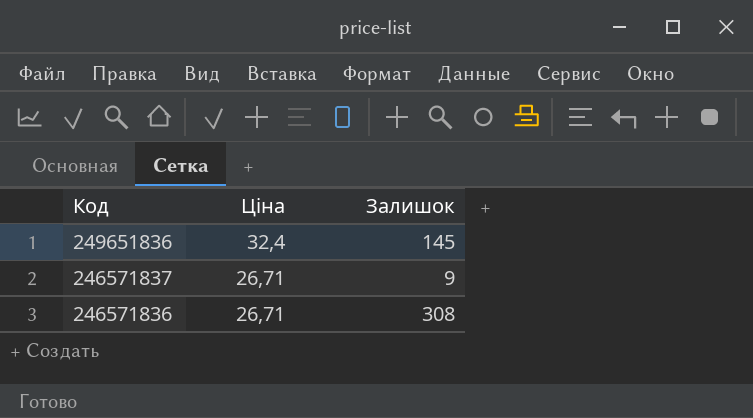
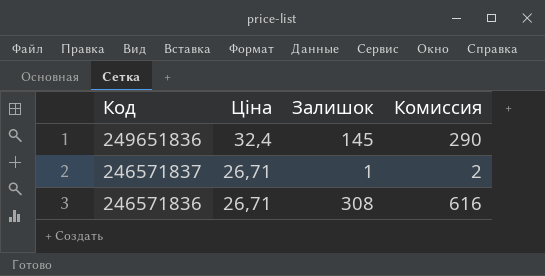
column Комиссия | formula: none -> [Залишок] * 2
246571837 | Залишок: 9 -> 1

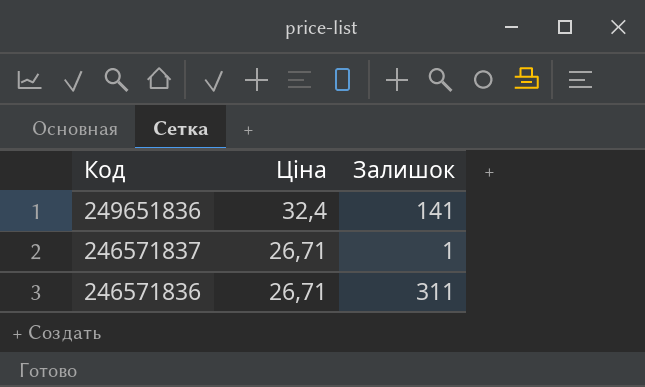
column Комиссия | formula: [Залишок] * 2 -> none
249651836 | Залишок: 145 -> 141
246571836 | Залишок: 308 -> 311

